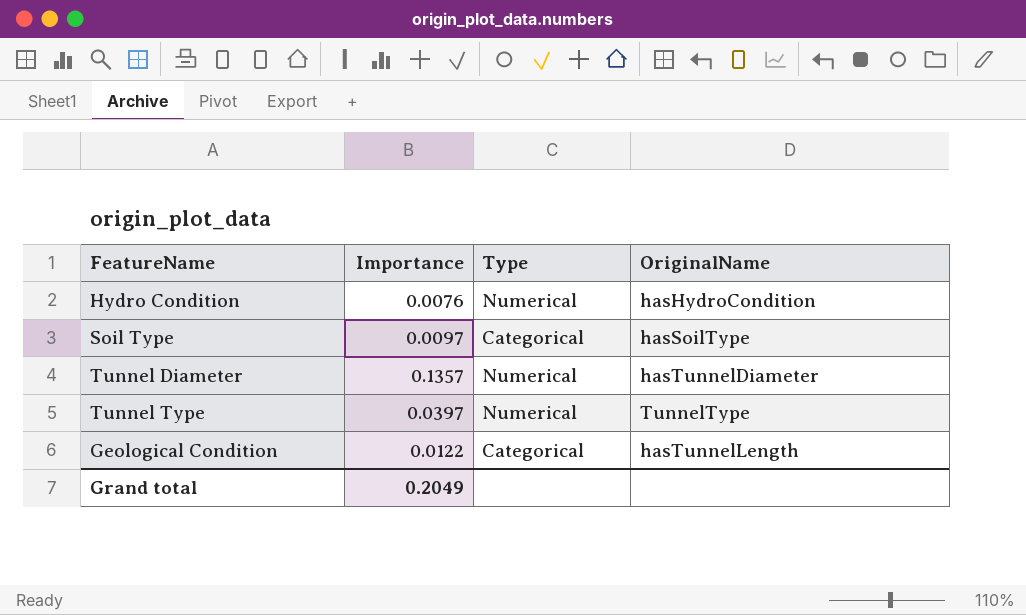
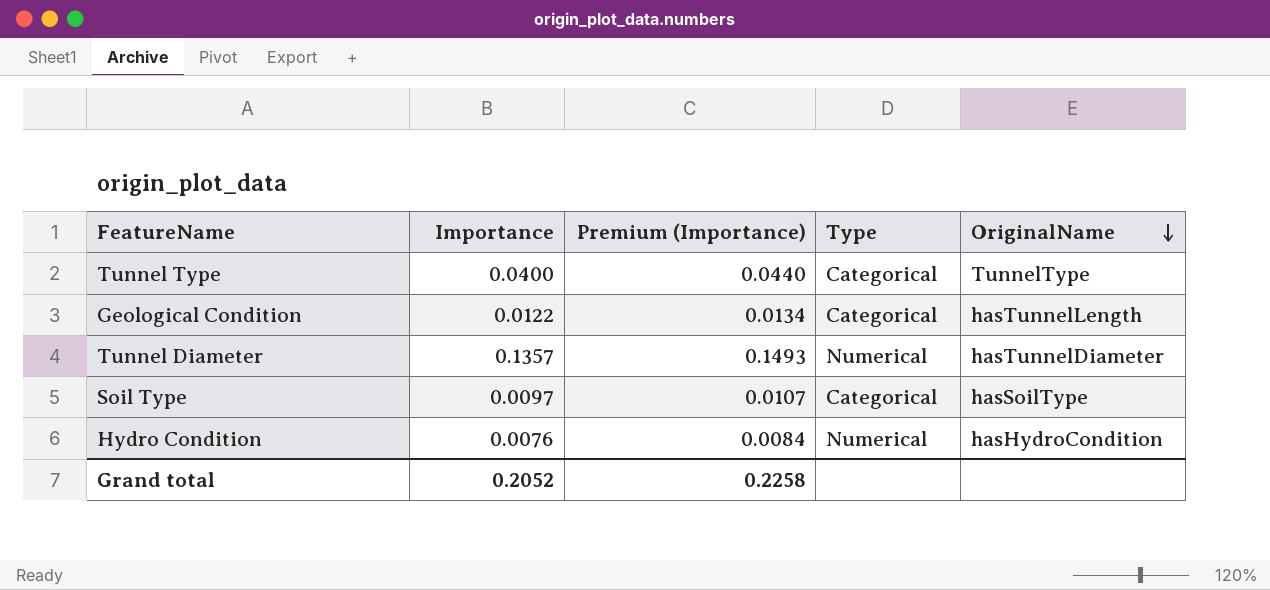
row order: none -> OriginalName descending
column Premium (Importance) | formula: none -> [Importance] * 1.1
Tunnel Type | Importance: 0.0397 -> 0.0400
Tunnel Type | Type: Numerical -> Categorical
Grand total | Importance: 0.2049 -> 0.2052

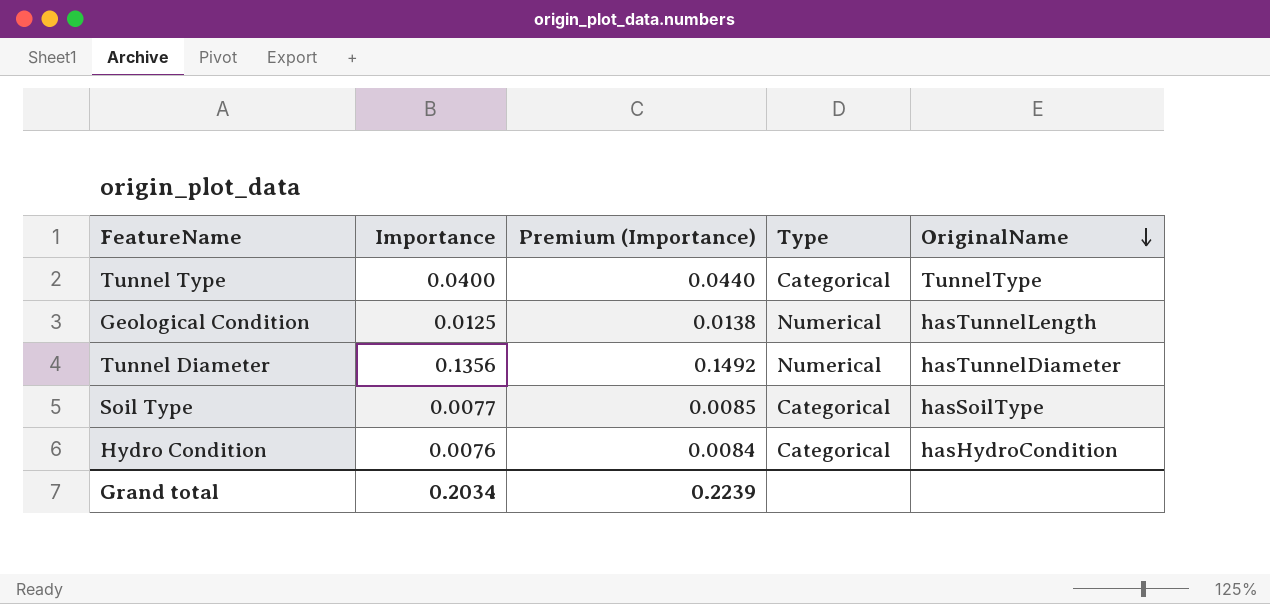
Geological Condition | Importance: 0.0122 -> 0.0125
Geological Condition | Premium (Importance): 0.0134 -> 0.0138
Geological Condition | Type: Categorical -> Numerical
Tunnel Diameter | Importance: 0.1357 -> 0.1356
Tunnel Diameter | Premium (Importance): 0.1493 -> 0.1492
Soil Type | Importance: 0.0097 -> 0.0077
Soil Type | Premium (Importance): 0.0107 -> 0.0085
Hydro Condition | Type: Numerical -> Categorical
Grand total | Importance: 0.2052 -> 0.2034
Grand total | Premium (Importance): 0.2258 -> 0.2239

